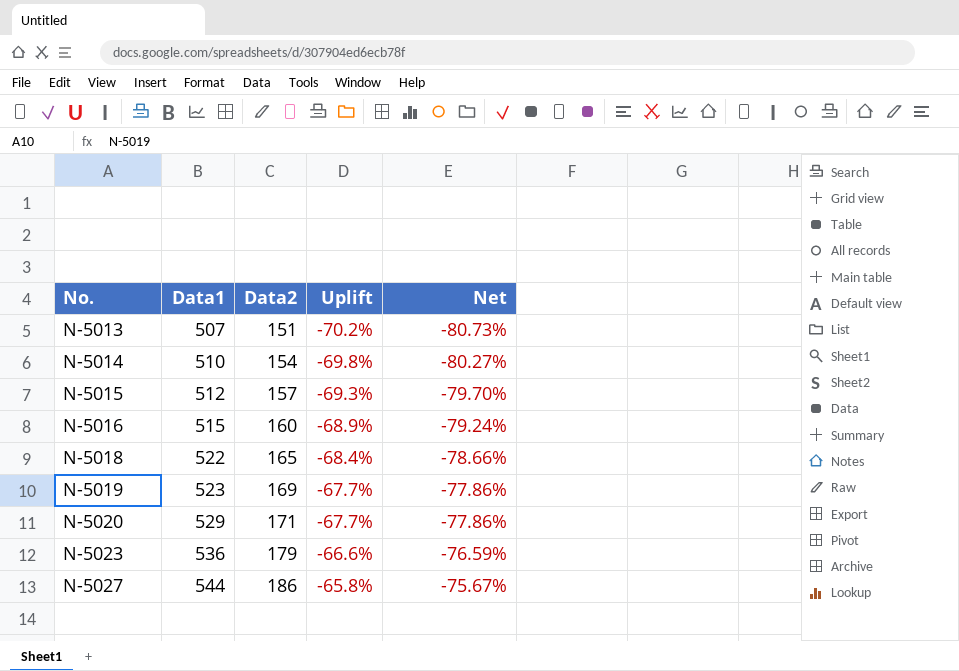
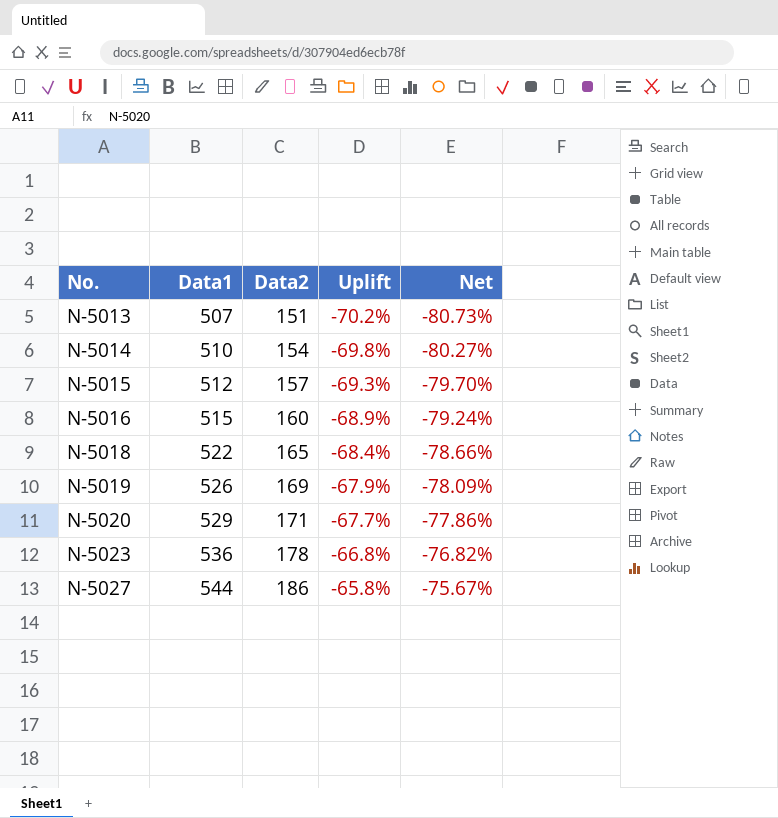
N-5019 | Data1: 523 -> 526
N-5019 | Uplift: -67.7% -> -67.9%
N-5019 | Net: -77.86% -> -78.09%
N-5023 | Data2: 179 -> 178
N-5023 | Uplift: -66.6% -> -66.8%
N-5023 | Net: -76.59% -> -76.82%

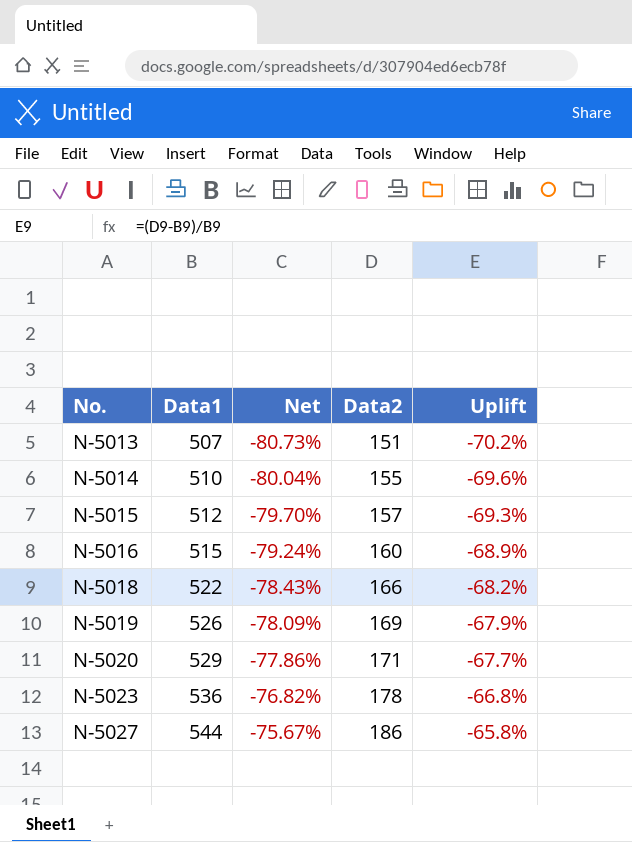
column Net | position: 5 -> 3
N-5014 | Net: -80.27% -> -80.04%
N-5014 | Data2: 154 -> 155
N-5014 | Uplift: -69.8% -> -69.6%
N-5018 | Net: -78.66% -> -78.43%
N-5018 | Data2: 165 -> 166
N-5018 | Uplift: -68.4% -> -68.2%

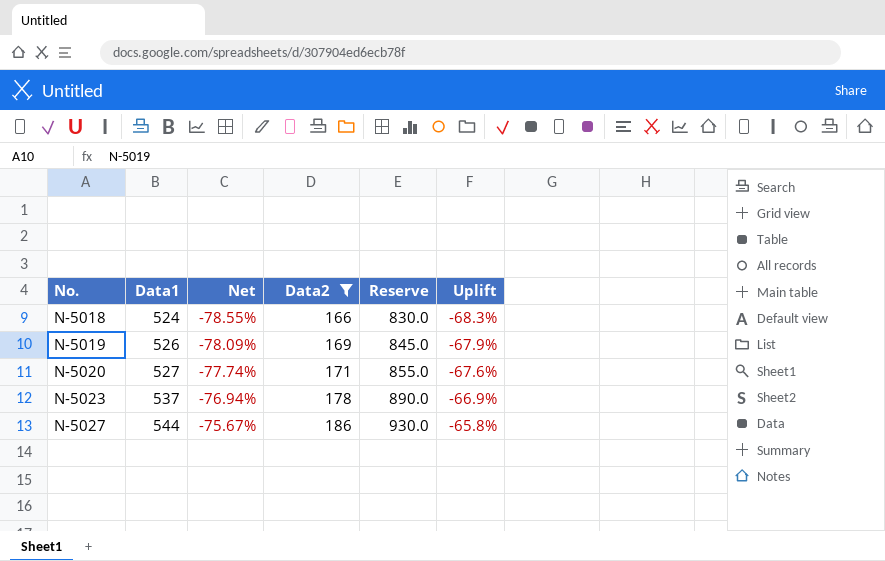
filter: none -> Data2 >= 166
column Reserve | formula: none -> [Data2] * 5
N-5018 | Data1: 522 -> 524
N-5018 | Net: -78.43% -> -78.55%
N-5018 | Uplift: -68.2% -> -68.3%
N-5020 | Data1: 529 -> 527
N-5020 | Net: -77.86% -> -77.74%
N-5020 | Uplift: -67.7% -> -67.6%
N-5023 | Data1: 536 -> 537
N-5023 | Net: -76.82% -> -76.94%
N-5023 | Uplift: -66.8% -> -66.9%

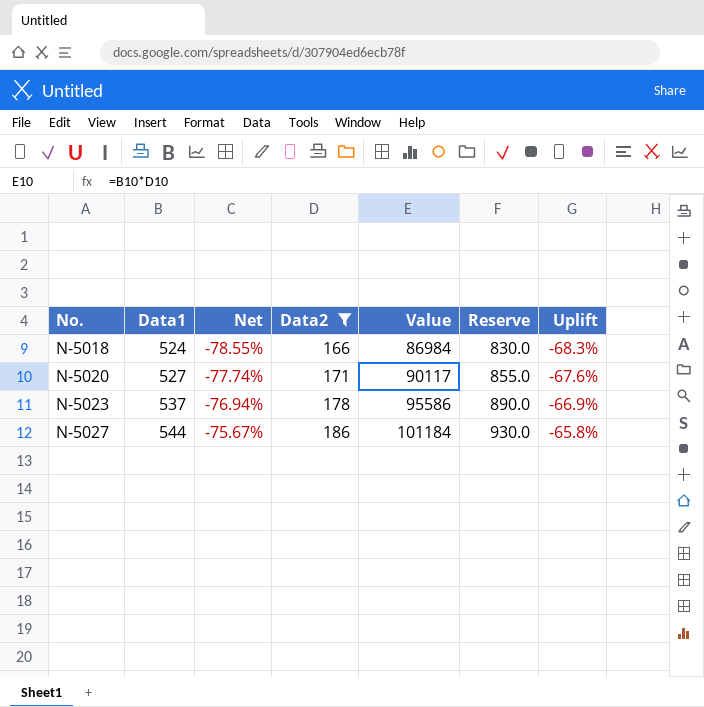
column Value | formula: none -> [Data1] * [Data2]
row N-5019: 526 | -78.09% | 169 | 845.0 | -67.9% -> none

